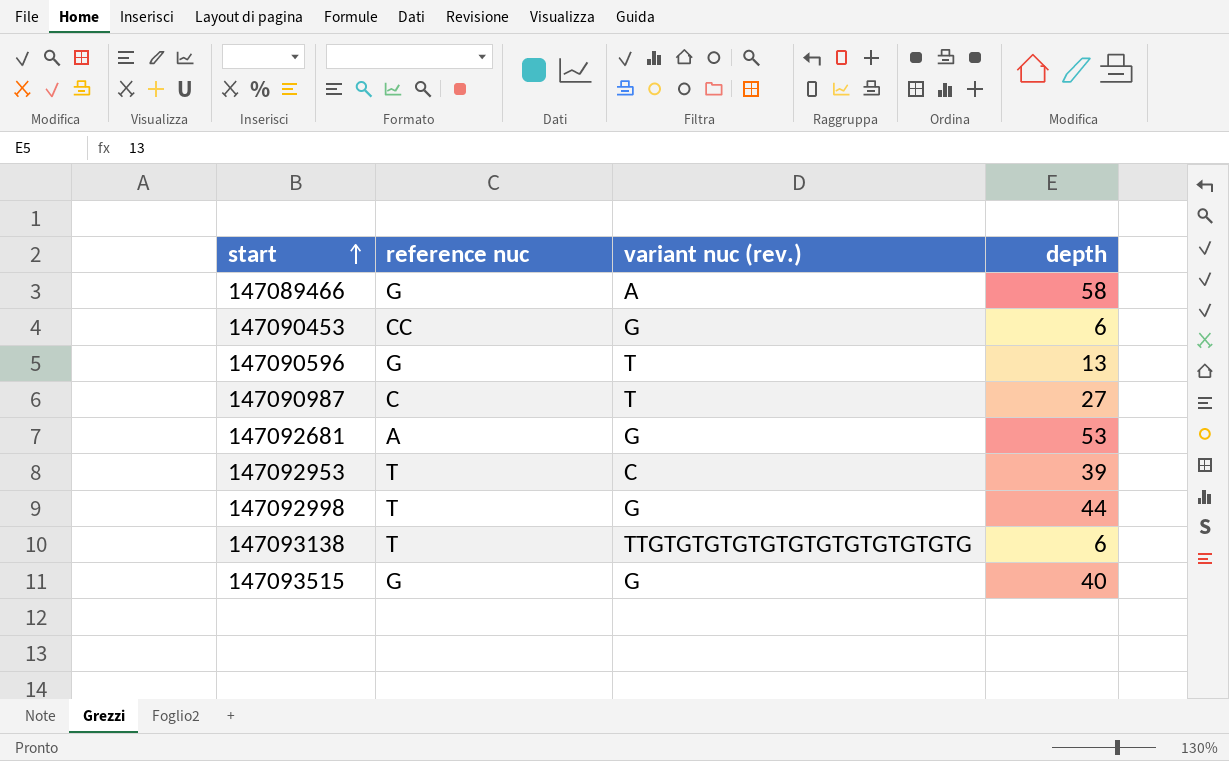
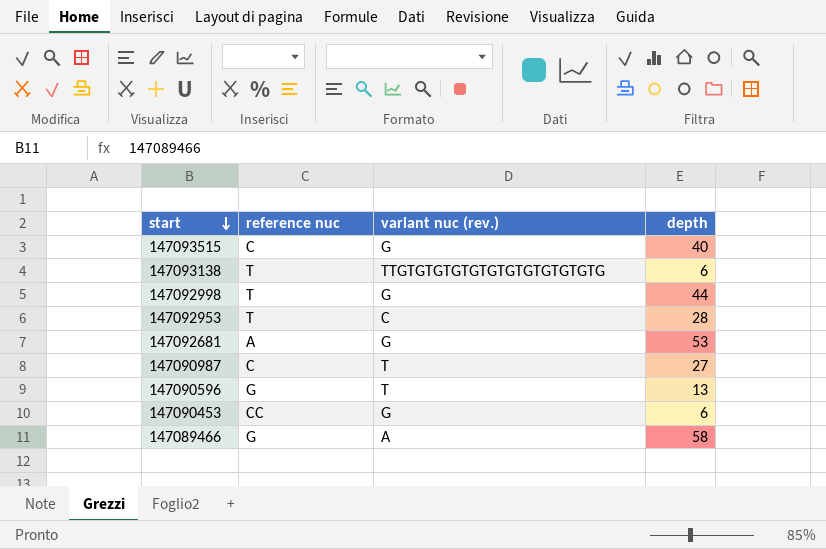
row order: start ascending -> start descending
147093515 | reference nuc: G -> C
147092953 | depth: 39 -> 28

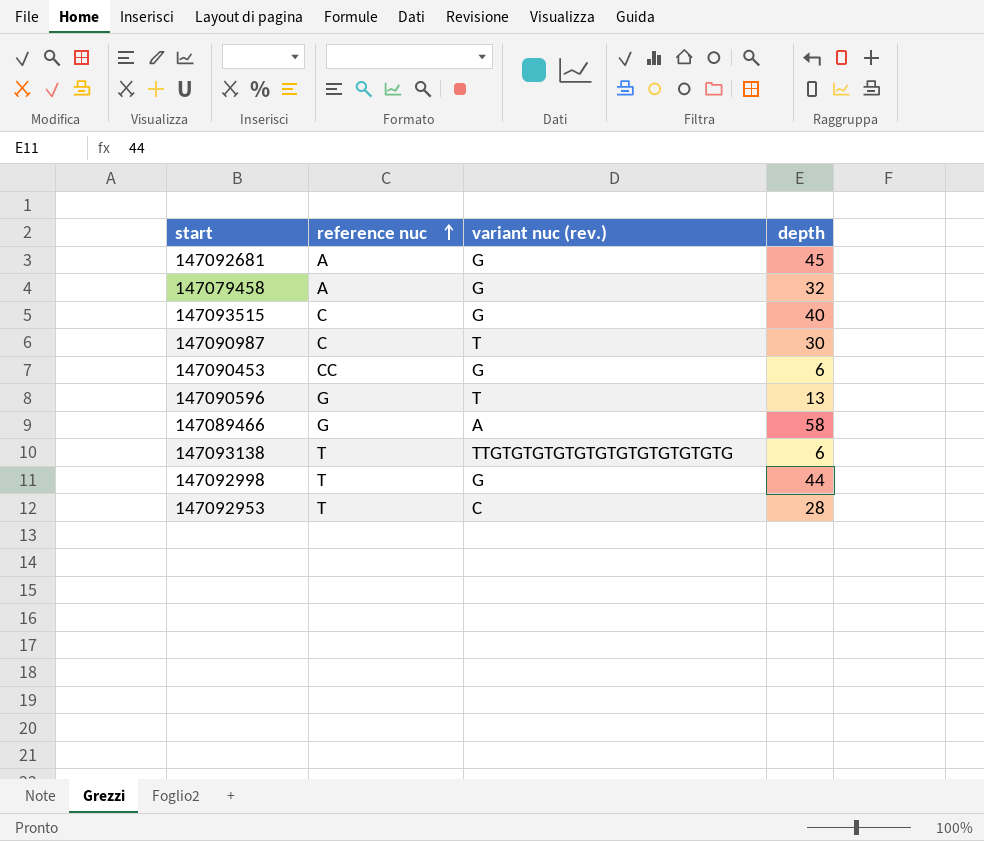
row order: start descending -> reference nuc ascending
147092681 | depth: 53 -> 45
row 147079458: none -> A | G | 32
147090987 | depth: 27 -> 30

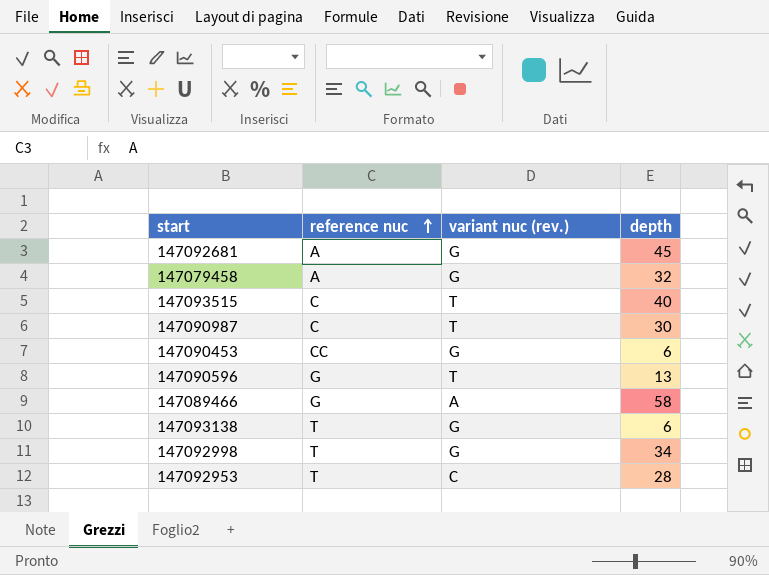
147093515 | variant nuc (rev.): G -> T
147093138 | variant nuc (rev.): TTGTGTGTGTGTGTGTGTGTGTGTG -> G
147092998 | depth: 44 -> 34

